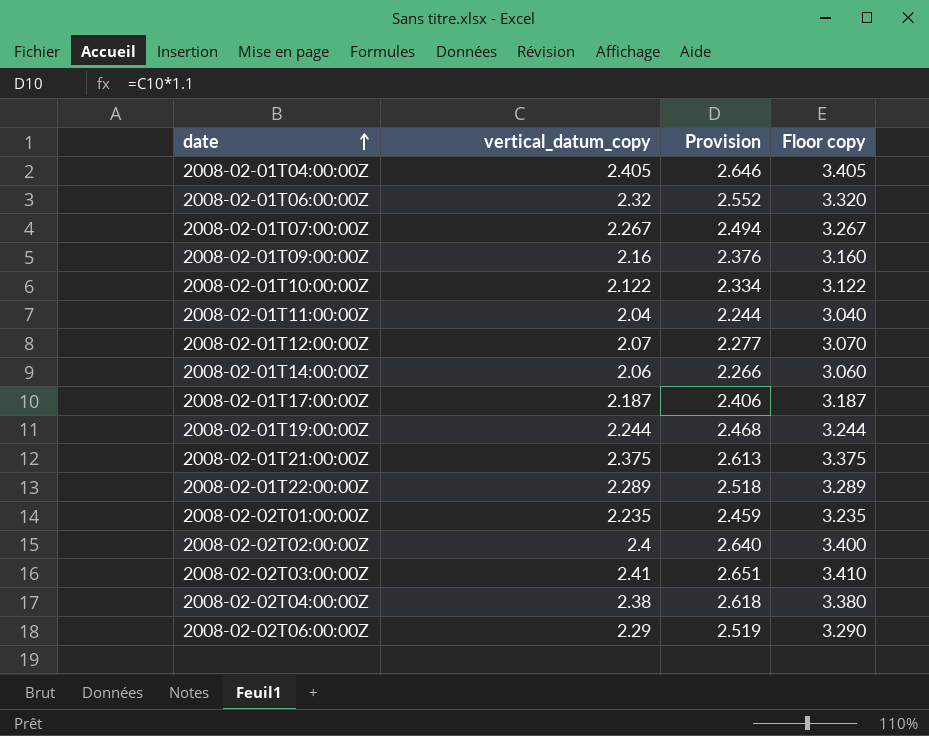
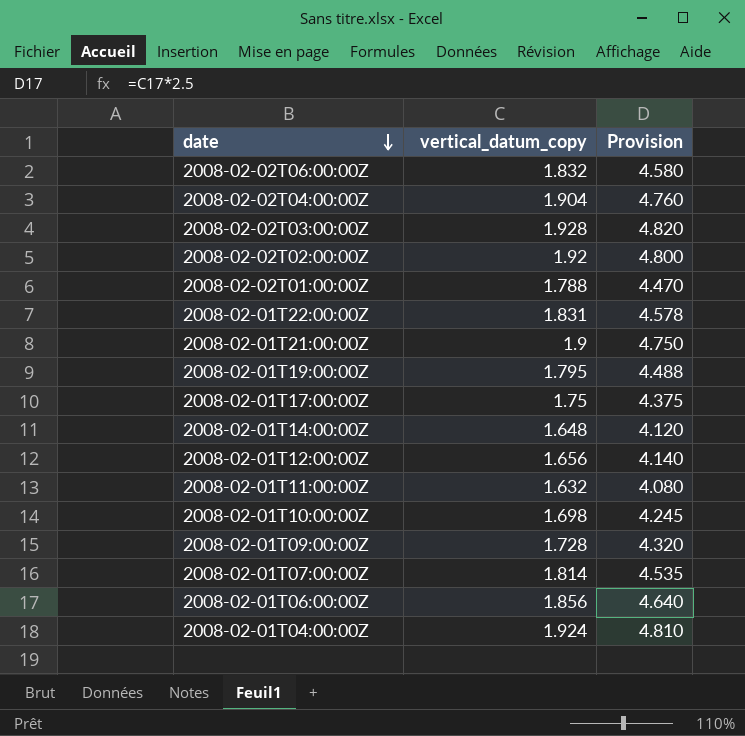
row order: date ascending -> date descending
column Floor copy | formula: [vertical_datum_copy] + 1 -> none
column Provision | formula: [vertical_datum_copy] * 1.1 -> [vertical_datum_copy] * 2.5
2008-02-02T06:00:00Z | vertical_datum_copy: 2.29 -> 1.832
2008-02-02T04:00:00Z | vertical_datum_copy: 2.38 -> 1.904
2008-02-02T03:00:00Z | vertical_datum_copy: 2.41 -> 1.928
2008-02-02T02:00:00Z | vertical_datum_copy: 2.4 -> 1.92
2008-02-02T01:00:00Z | vertical_datum_copy: 2.235 -> 1.788
2008-02-01T22:00:00Z | vertical_datum_copy: 2.289 -> 1.831
2008-02-01T21:00:00Z | vertical_datum_copy: 2.375 -> 1.9
2008-02-01T19:00:00Z | vertical_datum_copy: 2.244 -> 1.795
2008-02-01T17:00:00Z | vertical_datum_copy: 2.187 -> 1.75
2008-02-01T14:00:00Z | vertical_datum_copy: 2.06 -> 1.648
2008-02-01T12:00:00Z | vertical_datum_copy: 2.07 -> 1.656
2008-02-01T11:00:00Z | vertical_datum_copy: 2.04 -> 1.632
2008-02-01T10:00:00Z | vertical_datum_copy: 2.122 -> 1.698
2008-02-01T09:00:00Z | vertical_datum_copy: 2.16 -> 1.728
2008-02-01T07:00:00Z | vertical_datum_copy: 2.267 -> 1.814
2008-02-01T06:00:00Z | vertical_datum_copy: 2.32 -> 1.856
2008-02-01T04:00:00Z | vertical_datum_copy: 2.405 -> 1.924

